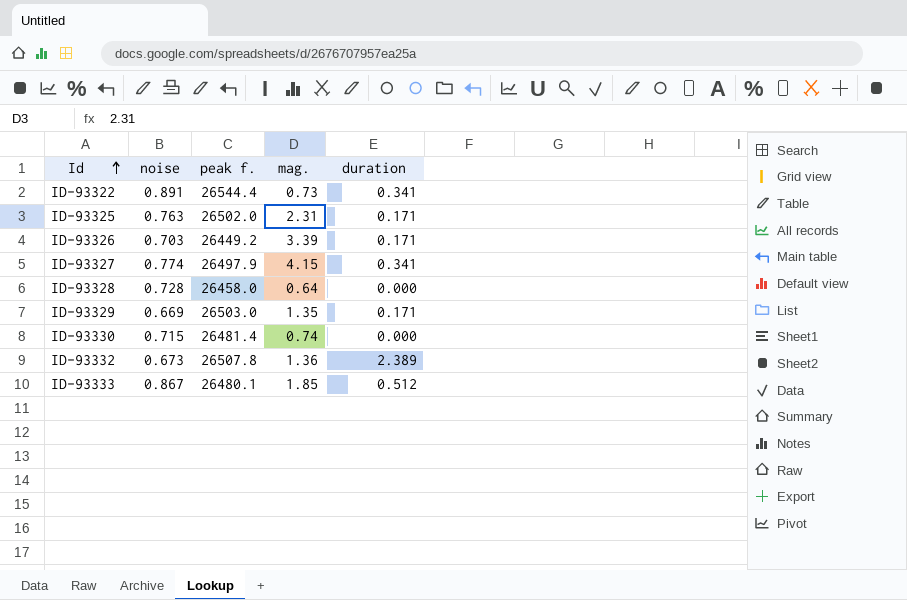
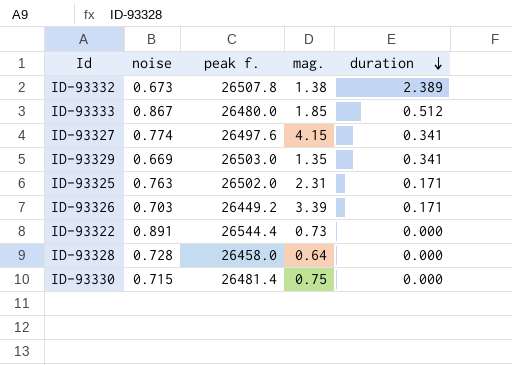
row order: Id ascending -> duration descending
ID-93332 | mag.: 1.36 -> 1.38
ID-93333 | peak f.: 26480.1 -> 26480.0
ID-93327 | peak f.: 26497.9 -> 26497.6
ID-93329 | duration: 0.171 -> 0.341
ID-93322 | duration: 0.341 -> 0.000
ID-93330 | mag.: 0.74 -> 0.75

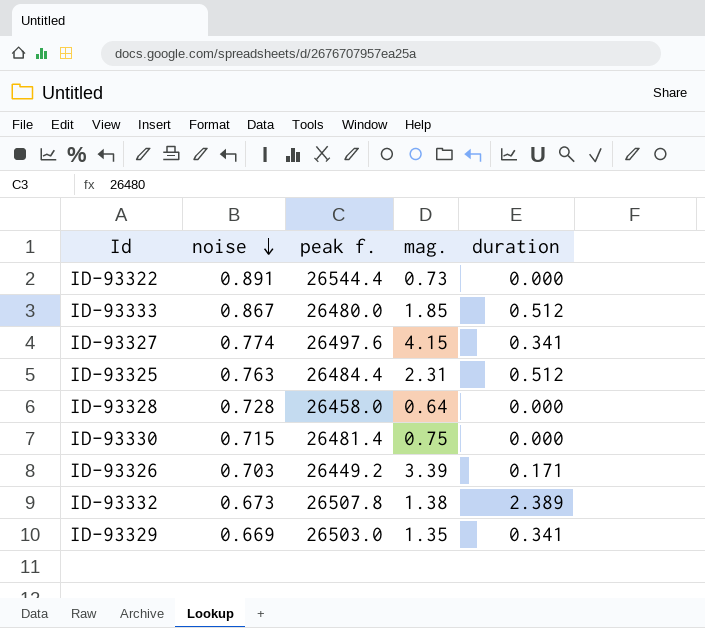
row order: duration descending -> noise descending
ID-93325 | peak f.: 26502.0 -> 26484.4
ID-93325 | duration: 0.171 -> 0.512

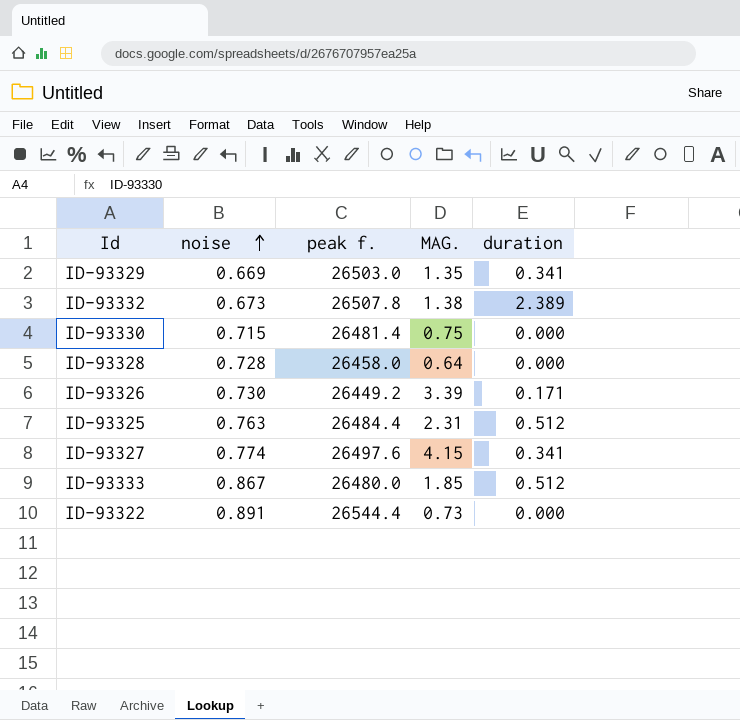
row order: noise descending -> noise ascending
column name: mag. -> MAG.
ID-93326 | noise: 0.703 -> 0.730

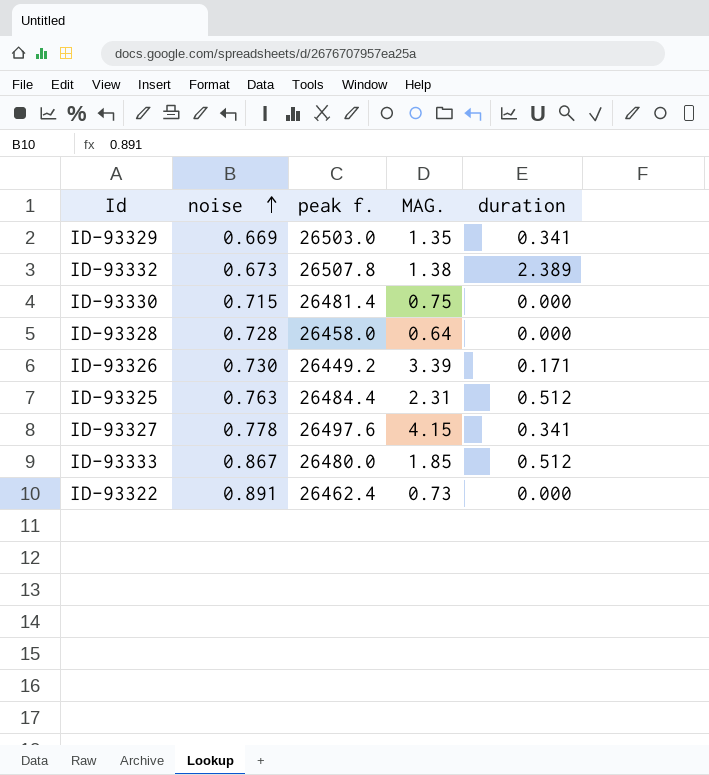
ID-93327 | noise: 0.774 -> 0.778
ID-93322 | peak f.: 26544.4 -> 26462.4

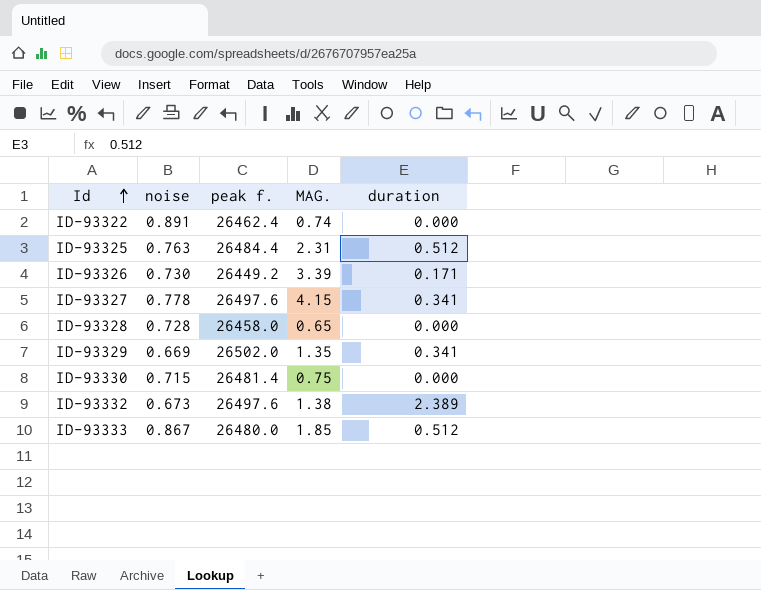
row order: noise ascending -> Id ascending
ID-93322 | MAG.: 0.73 -> 0.74
ID-93328 | MAG.: 0.64 -> 0.65
ID-93329 | peak f.: 26503.0 -> 26502.0
ID-93332 | peak f.: 26507.8 -> 26497.6

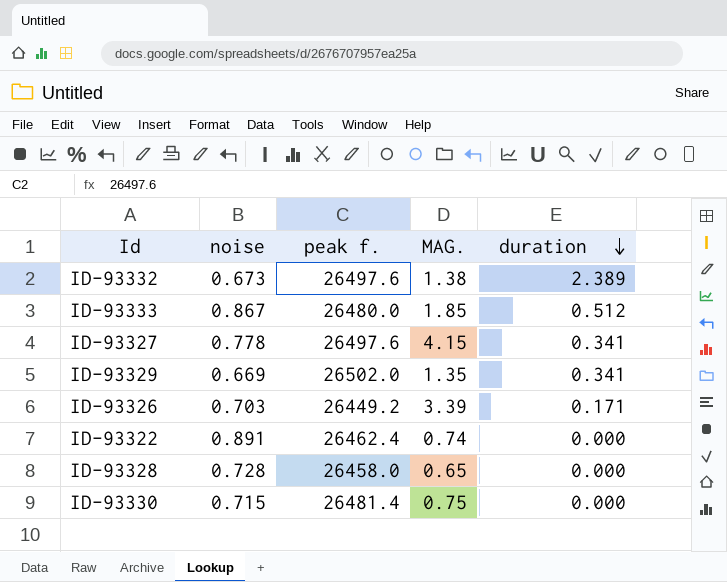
row order: Id ascending -> duration descending
row ID-93325: 0.763 | 26484.4 | 2.31 | 0.512 -> none
ID-93326 | noise: 0.730 -> 0.703

